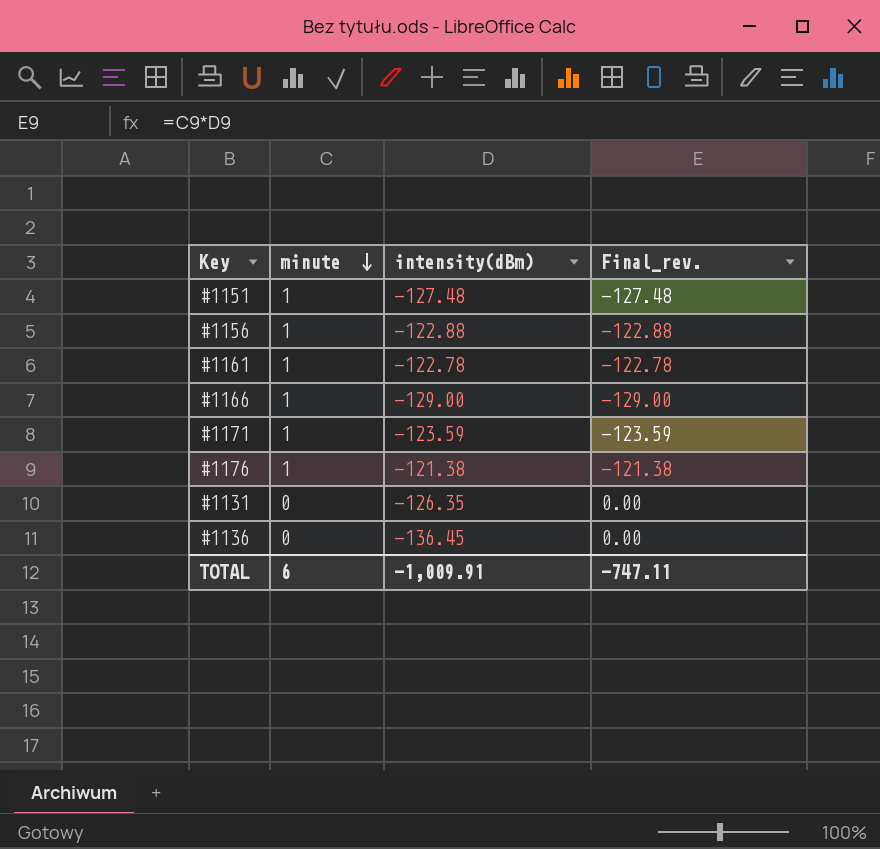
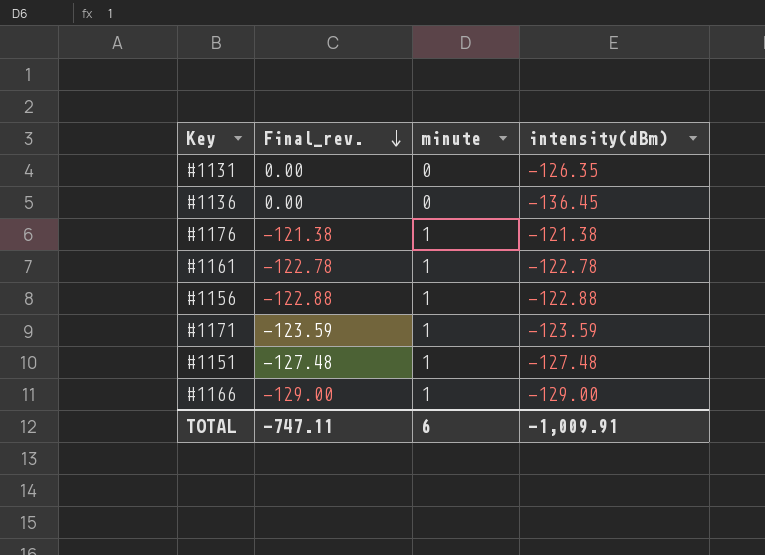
row order: minute descending -> Final_rev. descending
column Final_rev. | position: 4 -> 2

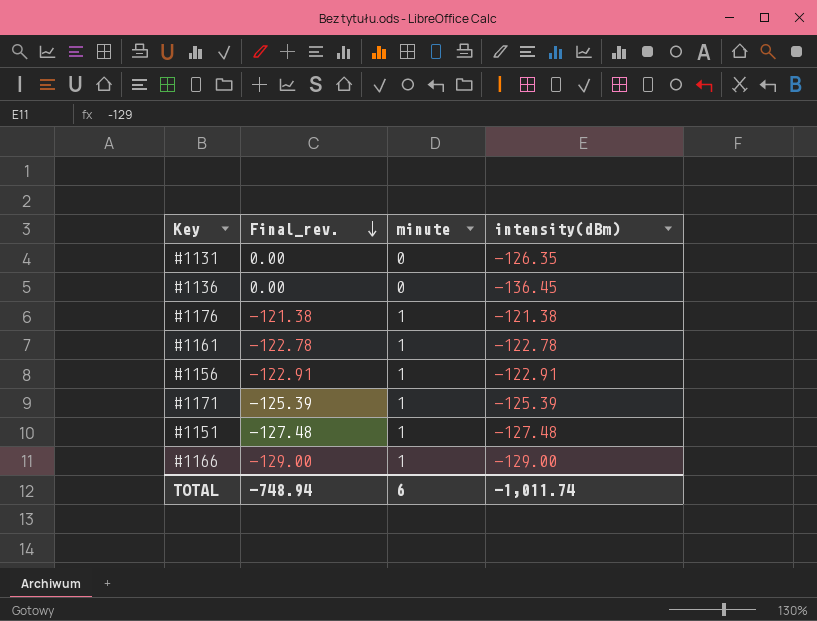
#1156 | Final_rev.: -122.88 -> -122.91
#1156 | intensity(dBm): -122.88 -> -122.91
#1171 | Final_rev.: -123.59 -> -125.39
#1171 | intensity(dBm): -123.59 -> -125.39
TOTAL | Final_rev.: -747.11 -> -748.94
TOTAL | intensity(dBm): -1,009.91 -> -1,011.74

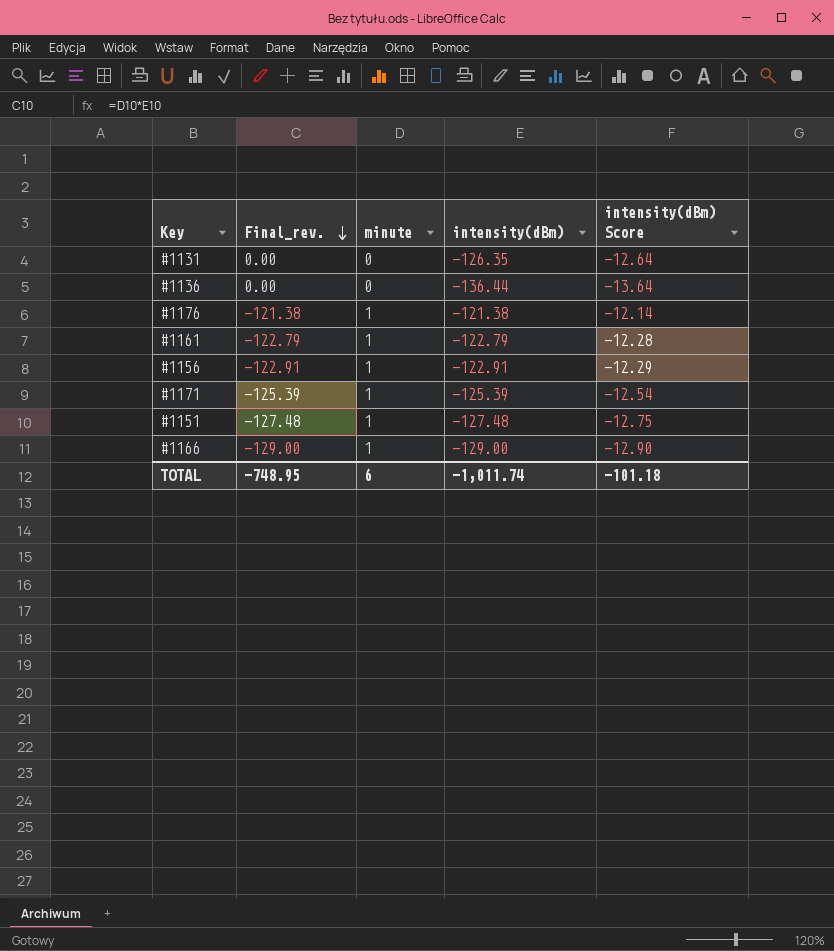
column intensity(dBm) Score | formula: none -> [intensity(dBm)] * 0.1
#1136 | intensity(dBm): -136.45 -> -136.44
#1161 | Final_rev.: -122.78 -> -122.79
#1161 | intensity(dBm): -122.78 -> -122.79
TOTAL | Final_rev.: -748.94 -> -748.95

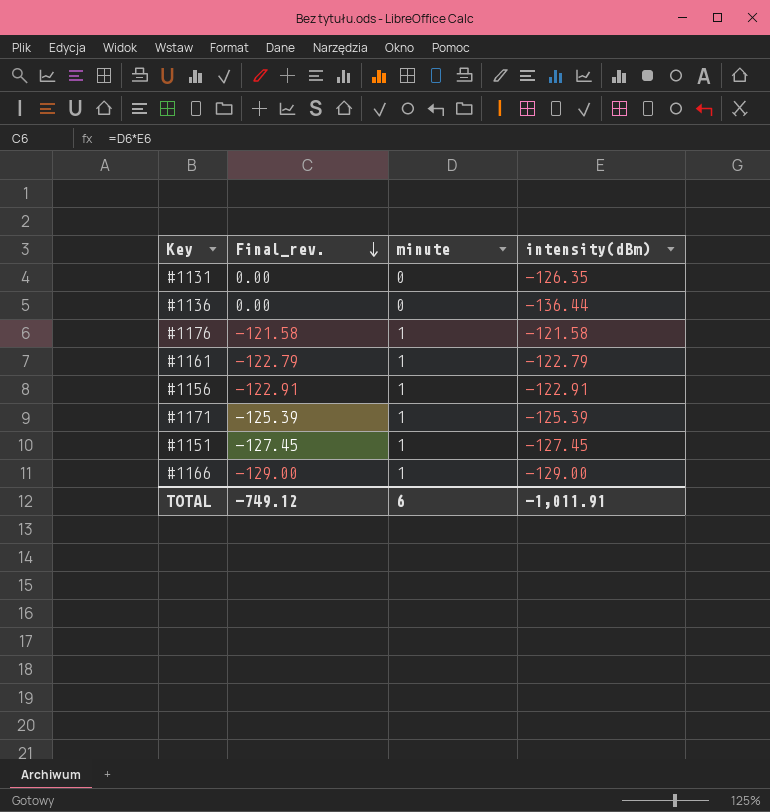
column intensity(dBm) Score | formula: [intensity(dBm)] * 0.1 -> none
#1176 | Final_rev.: -121.38 -> -121.58
#1176 | intensity(dBm): -121.38 -> -121.58
#1151 | Final_rev.: -127.48 -> -127.45
#1151 | intensity(dBm): -127.48 -> -127.45
TOTAL | Final_rev.: -748.95 -> -749.12
TOTAL | intensity(dBm): -1,011.74 -> -1,011.91

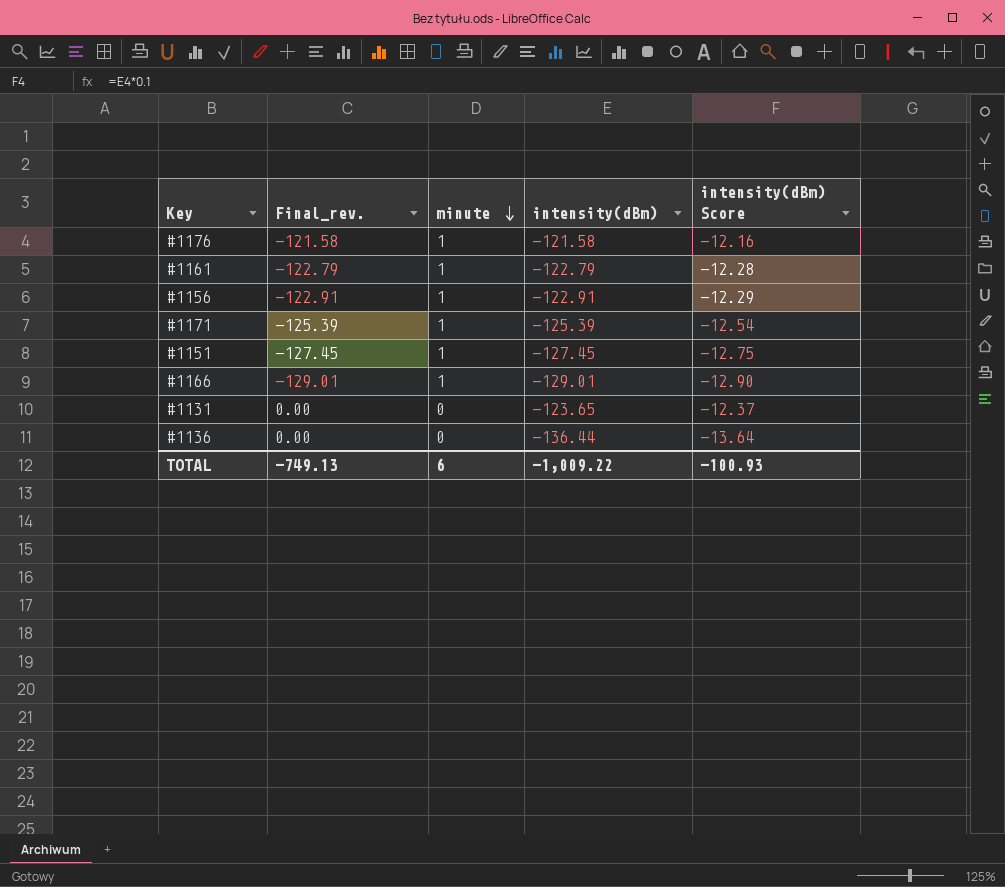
row order: Final_rev. descending -> minute descending
column intensity(dBm) Score | formula: none -> [intensity(dBm)] * 0.1
#1166 | Final_rev.: -129.00 -> -129.01
#1166 | intensity(dBm): -129.00 -> -129.01
#1131 | intensity(dBm): -126.35 -> -123.65
TOTAL | Final_rev.: -749.12 -> -749.13
TOTAL | intensity(dBm): -1,011.91 -> -1,009.22

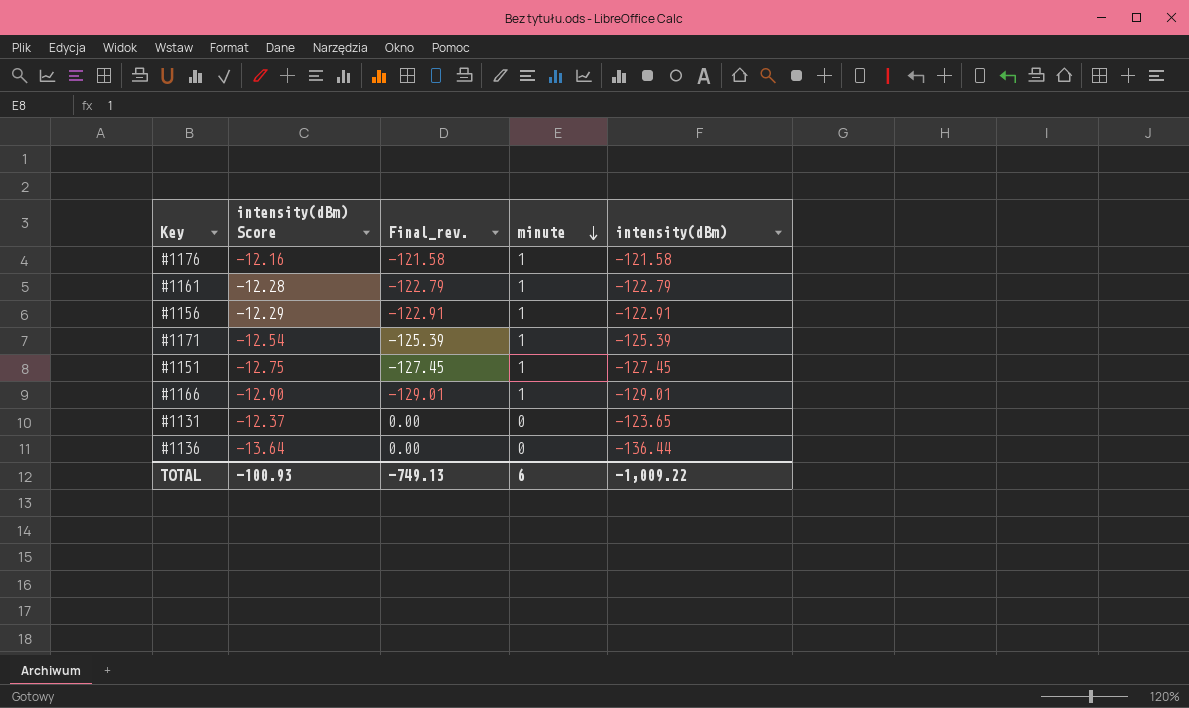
column intensity(dBm) Score | position: 5 -> 2

